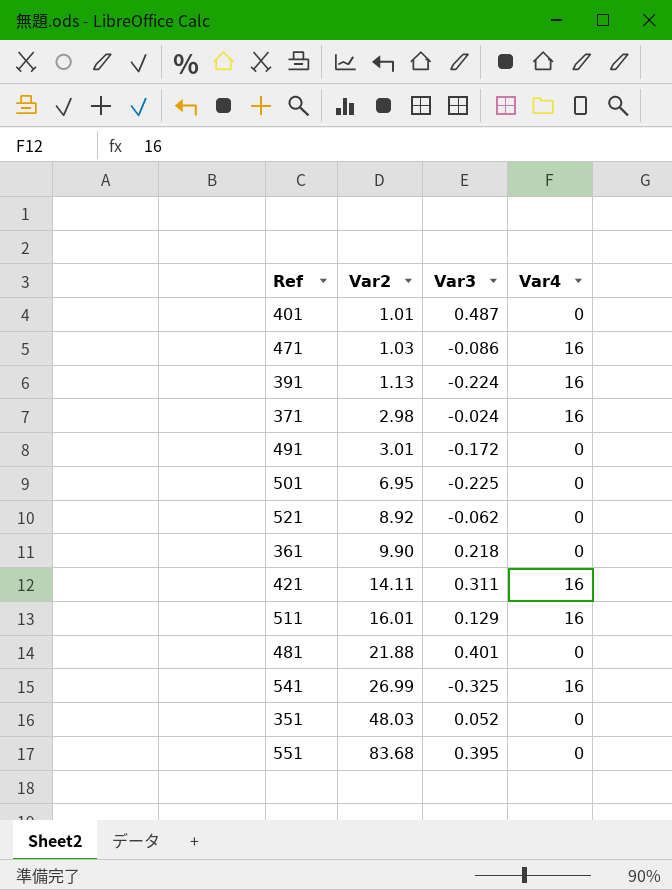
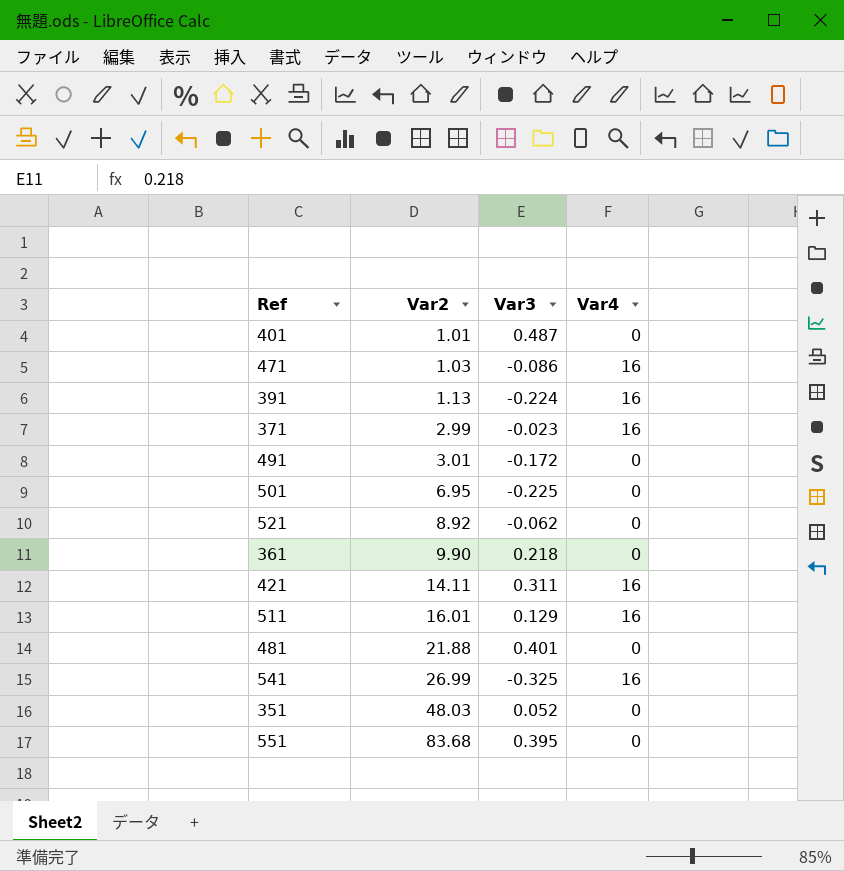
371 | Var2: 2.98 -> 2.99
371 | Var3: -0.024 -> -0.023

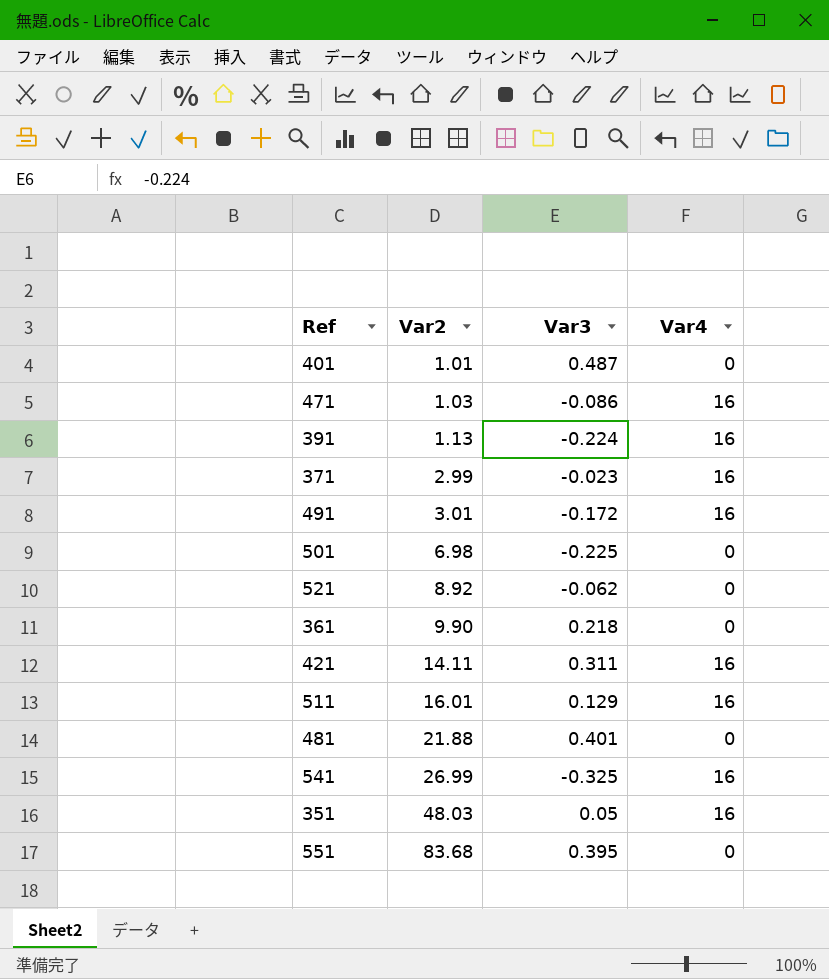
491 | Var4: 0 -> 16
501 | Var2: 6.95 -> 6.98
351 | Var3: 0.052 -> 0.05
351 | Var4: 0 -> 16

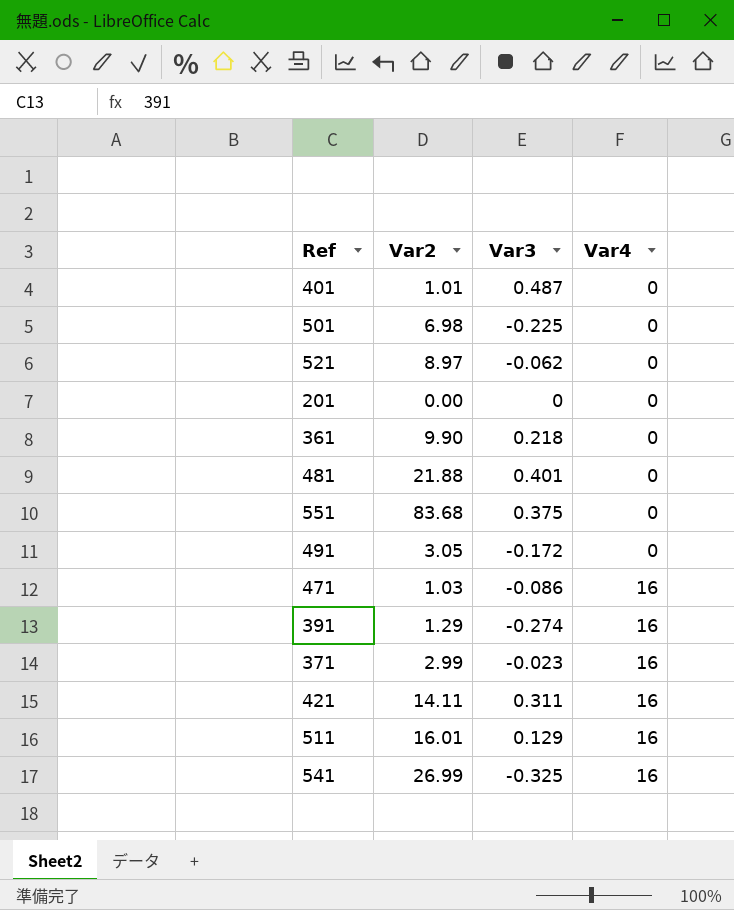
row order: Var2 ascending -> Var4 ascending
row 351: 48.03 | 0.05 | 16 -> none
521 | Var2: 8.92 -> 8.97
row 201: none -> 0.00 | 0 | 0
551 | Var3: 0.395 -> 0.375
491 | Var2: 3.01 -> 3.05
491 | Var4: 16 -> 0
391 | Var2: 1.13 -> 1.29
391 | Var3: -0.224 -> -0.274

